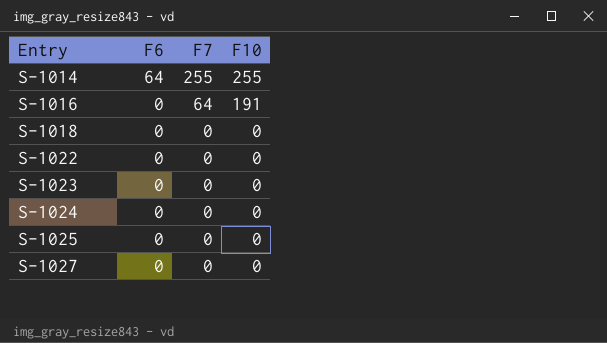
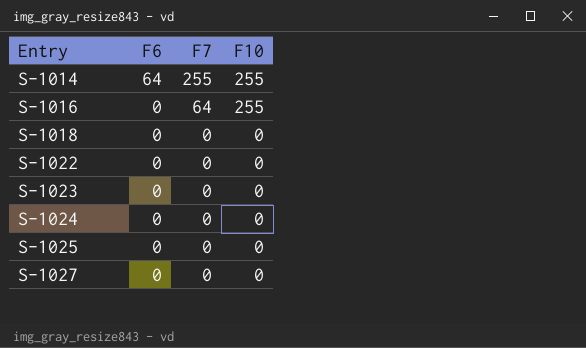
S-1016 | F10: 191 -> 255

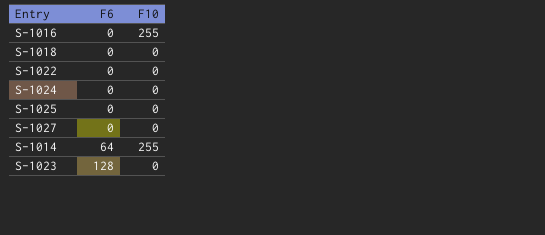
row order: Entry ascending -> F6 ascending
column F7 | position: 3 -> none
S-1023 | F6: 0 -> 128

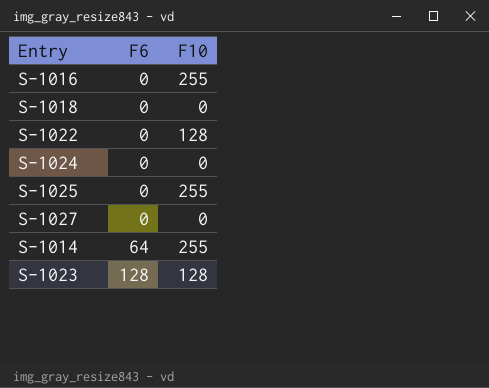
S-1022 | F10: 0 -> 128
S-1025 | F10: 0 -> 255
S-1023 | F10: 0 -> 128

